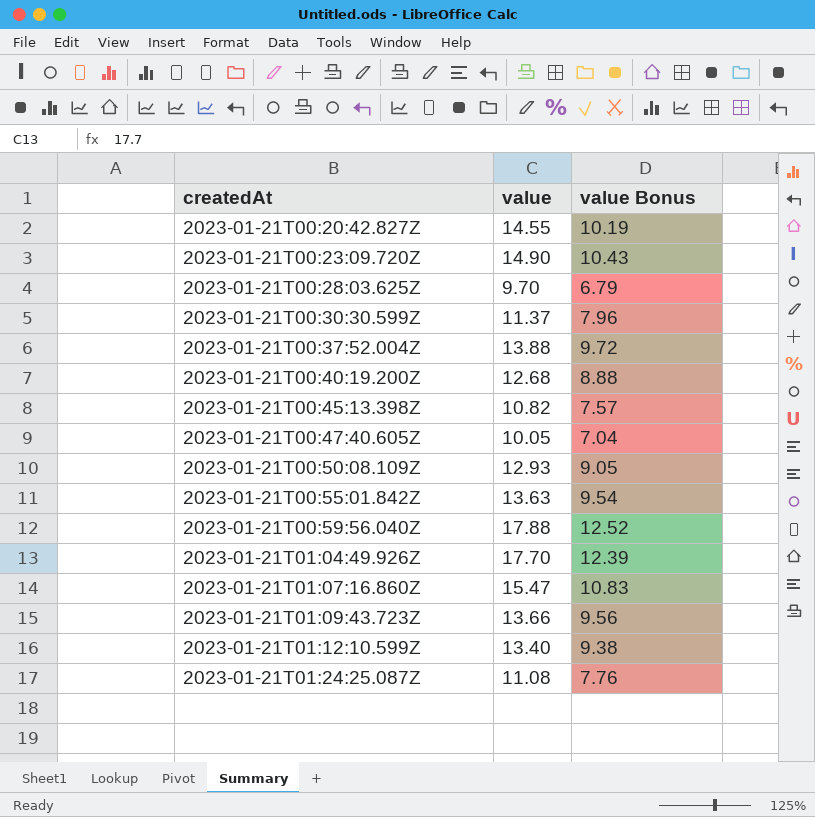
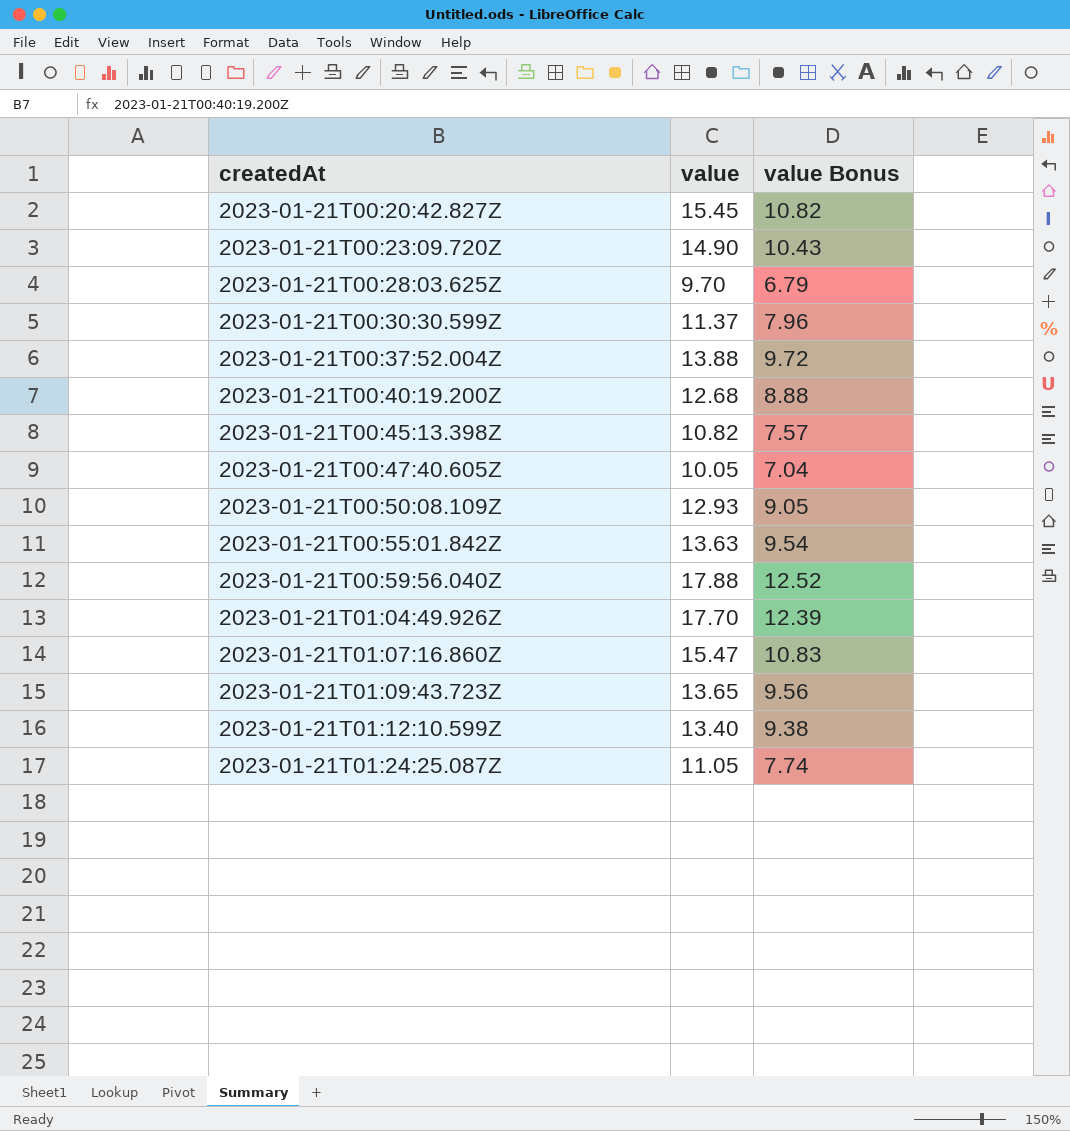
2023-01-21T00:20:42.827Z | value: 14.55 -> 15.45
2023-01-21T00:20:42.827Z | value Bonus: 10.19 -> 10.82
2023-01-21T01:09:43.723Z | value: 13.66 -> 13.65
2023-01-21T01:24:25.087Z | value: 11.08 -> 11.05
2023-01-21T01:24:25.087Z | value Bonus: 7.76 -> 7.74

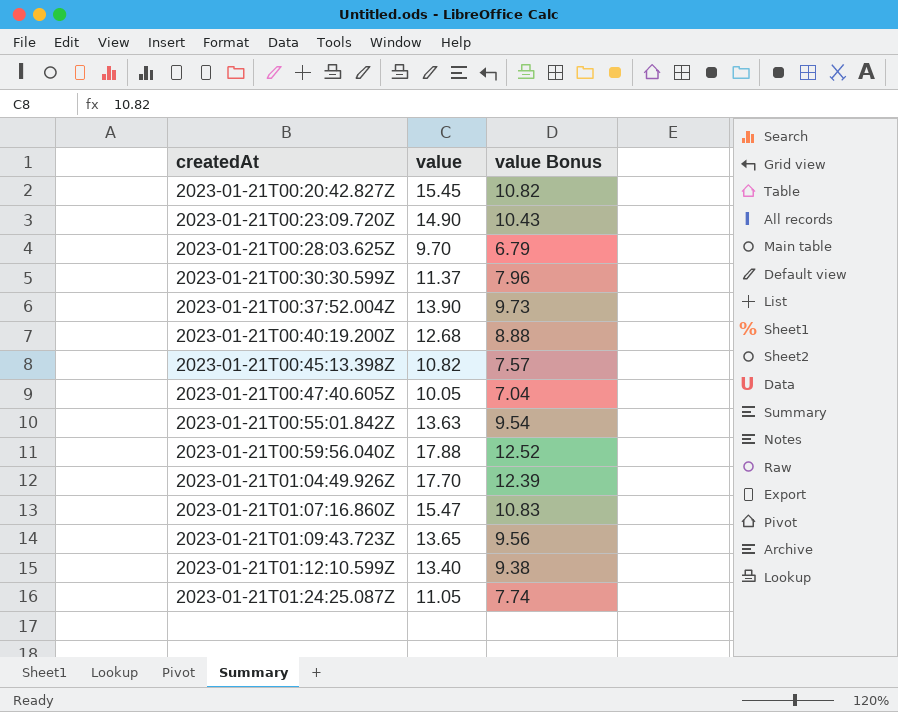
row 2023-01-21T00:50:08.109Z: 12.93 | 9.05 -> none
2023-01-21T00:37:52.004Z | value: 13.88 -> 13.90
2023-01-21T00:37:52.004Z | value Bonus: 9.72 -> 9.73

